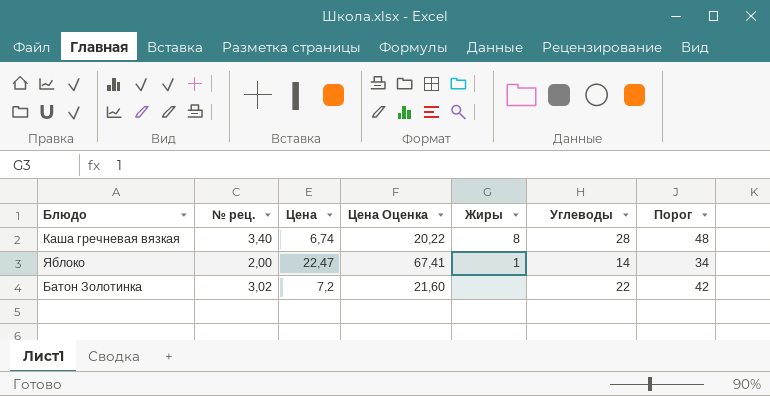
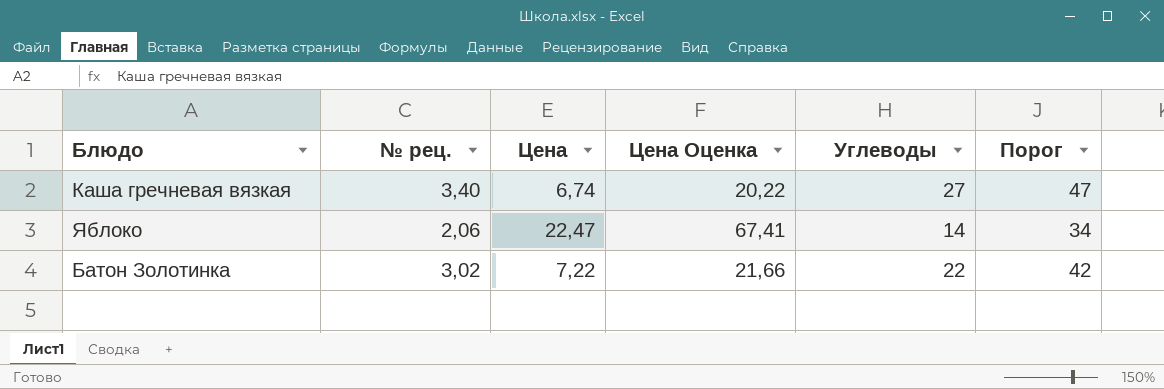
column Жиры | position: 5 -> none
Каша гречневая вязкая | Углеводы: 28 -> 27
Каша гречневая вязкая | Порог: 48 -> 47
Яблоко | № рец.: 2,00 -> 2,06
Батон Золотинка | Цена: 7,2 -> 7,22
Батон Золотинка | Цена Оценка: 21,60 -> 21,66

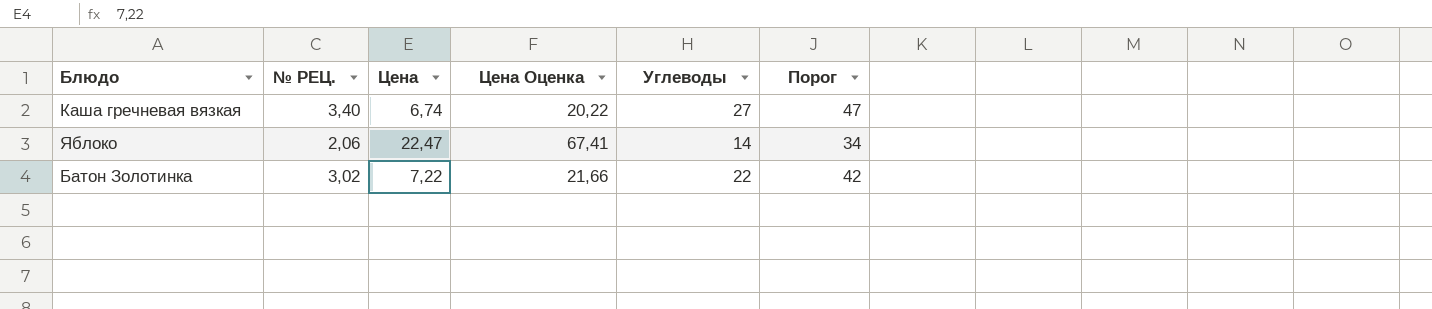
column name: № рец. -> № РЕЦ.

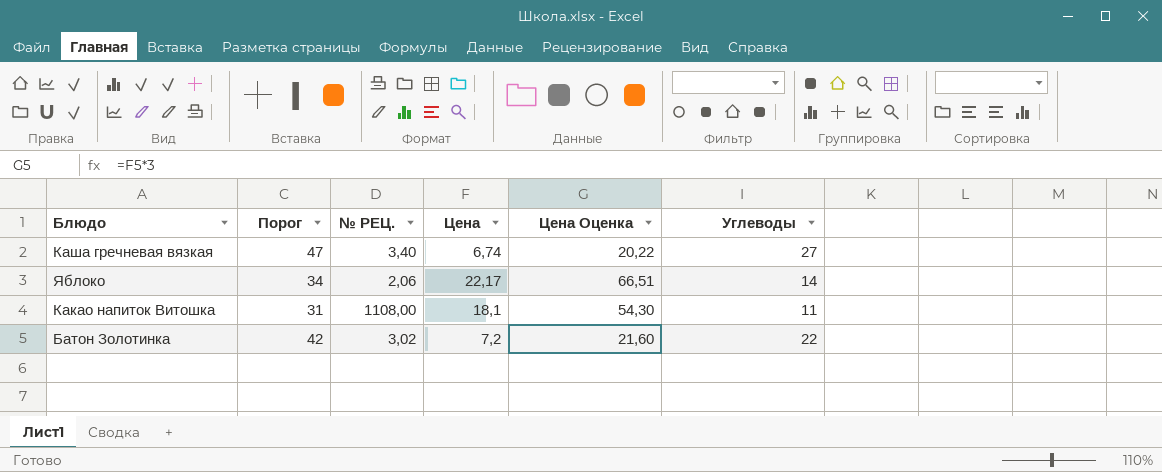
column Порог | position: 6 -> 2
Яблоко | Цена: 22,47 -> 22,17
Яблоко | Цена Оценка: 67,41 -> 66,51
row Какао напиток Витошка: none -> 31 | 1108,00 | 18,1 | 54,30 | 11
Батон Золотинка | Цена: 7,22 -> 7,2
Батон Золотинка | Цена Оценка: 21,66 -> 21,60

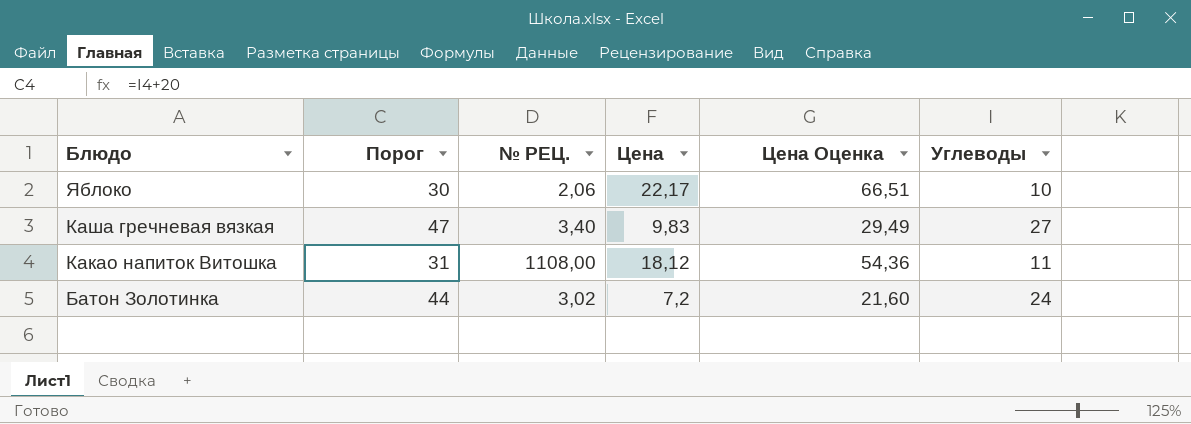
row order: none -> Блюдо descending
Яблоко | Порог: 34 -> 30
Яблоко | Углеводы: 14 -> 10
Каша гречневая вязкая | Цена: 6,74 -> 9,83
Каша гречневая вязкая | Цена Оценка: 20,22 -> 29,49
Какао напиток Витошка | Цена: 18,1 -> 18,12
Какао напиток Витошка | Цена Оценка: 54,30 -> 54,36
Батон Золотинка | Порог: 42 -> 44
Батон Золотинка | Углеводы: 22 -> 24

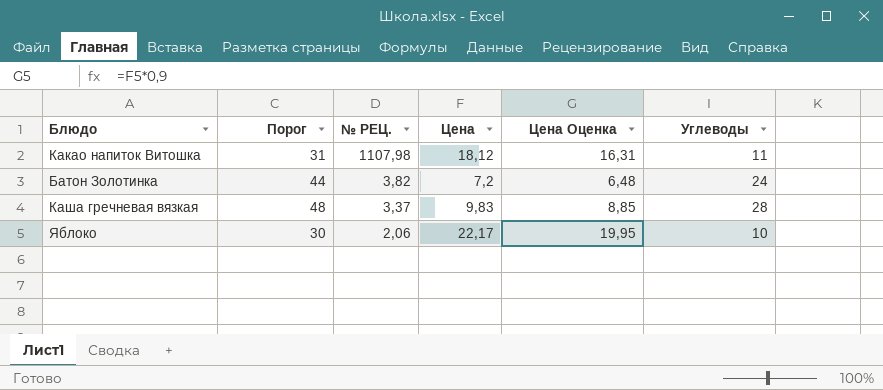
row order: Блюдо descending -> № РЕЦ. descending
column Цена Оценка | formula: [Цена] * 3 -> [Цена] * 0,9
Какао напиток Витошка | № РЕЦ.: 1108,00 -> 1107,98
Батон Золотинка | № РЕЦ.: 3,02 -> 3,82
Каша гречневая вязкая | Порог: 47 -> 48
Каша гречневая вязкая | № РЕЦ.: 3,40 -> 3,37
Каша гречневая вязкая | Углеводы: 27 -> 28

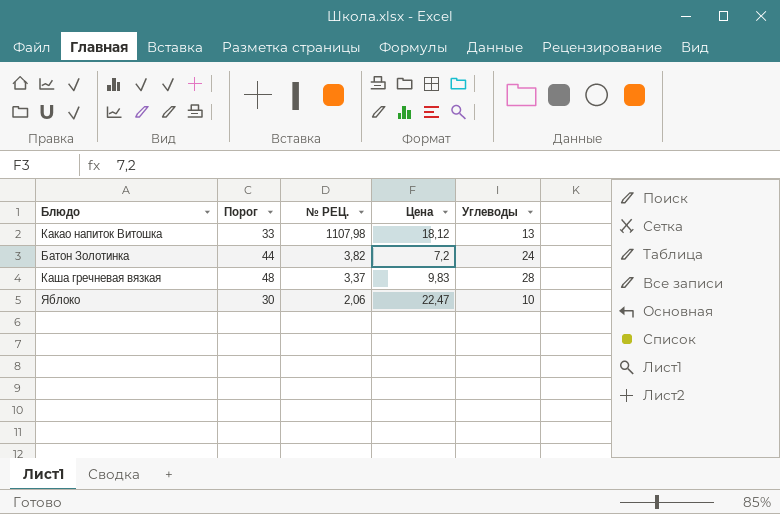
column Цена Оценка | formula: [Цена] * 0,9 -> none
Какао напиток Витошка | Порог: 31 -> 33
Какао напиток Витошка | Углеводы: 11 -> 13
Яблоко | Цена: 22,17 -> 22,47

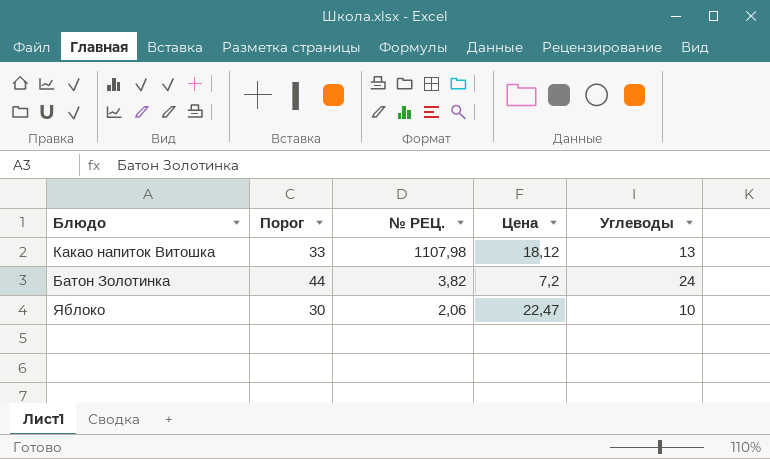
row Каша гречневая вязкая: 48 | 3,37 | 9,83 | 28 -> none

